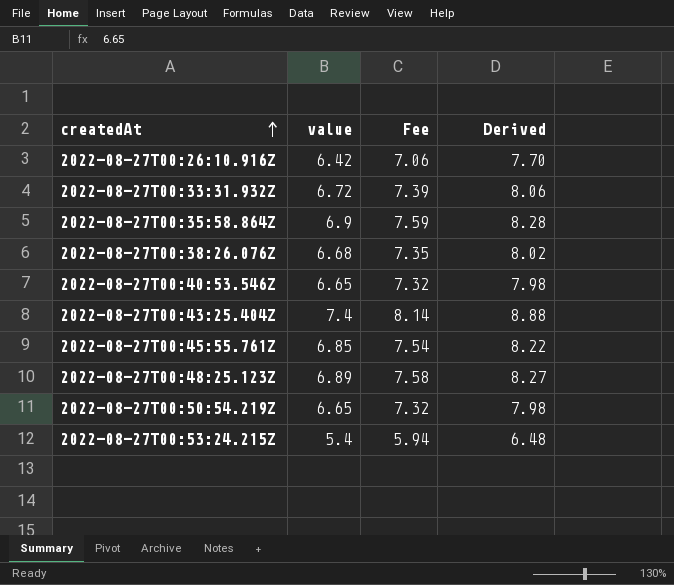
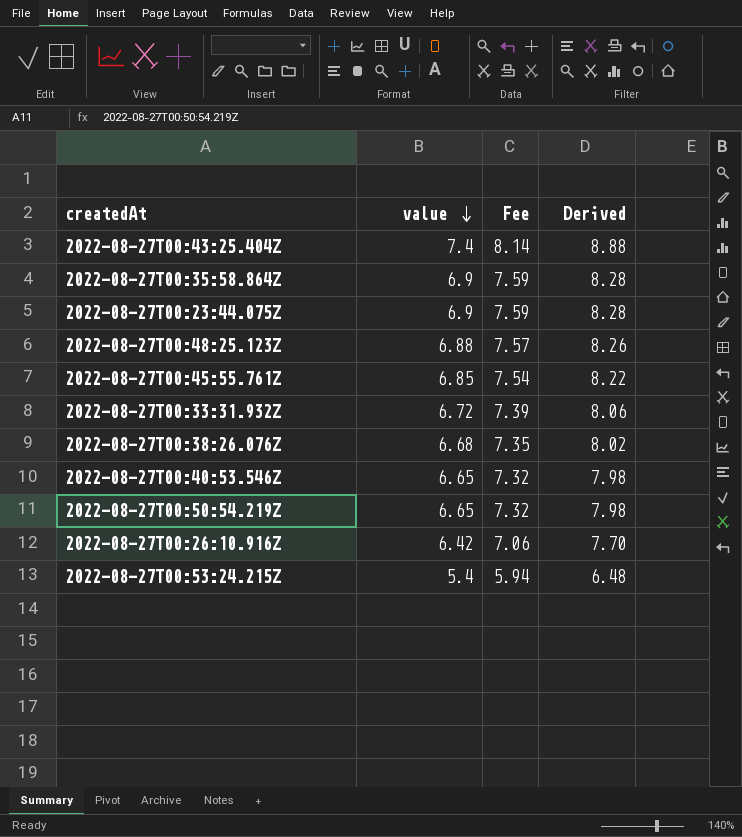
row order: createdAt ascending -> value descending
row 2022-08-27T00:23:44.075Z: none -> 6.9 | 7.59 | 8.28
2022-08-27T00:48:25.123Z | value: 6.89 -> 6.88
2022-08-27T00:48:25.123Z | Fee: 7.58 -> 7.57
2022-08-27T00:48:25.123Z | Derived: 8.27 -> 8.26

